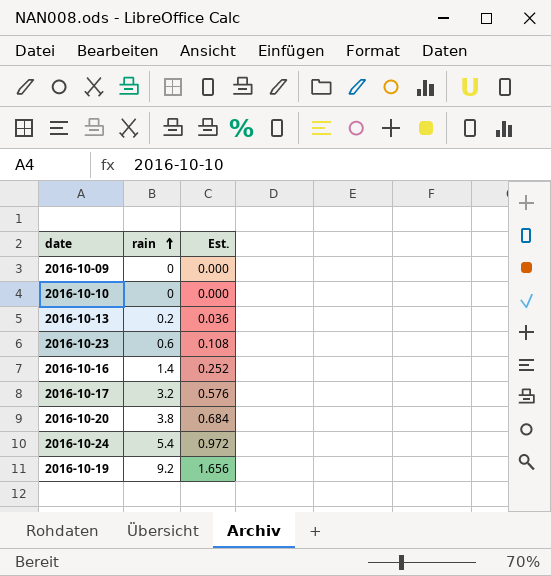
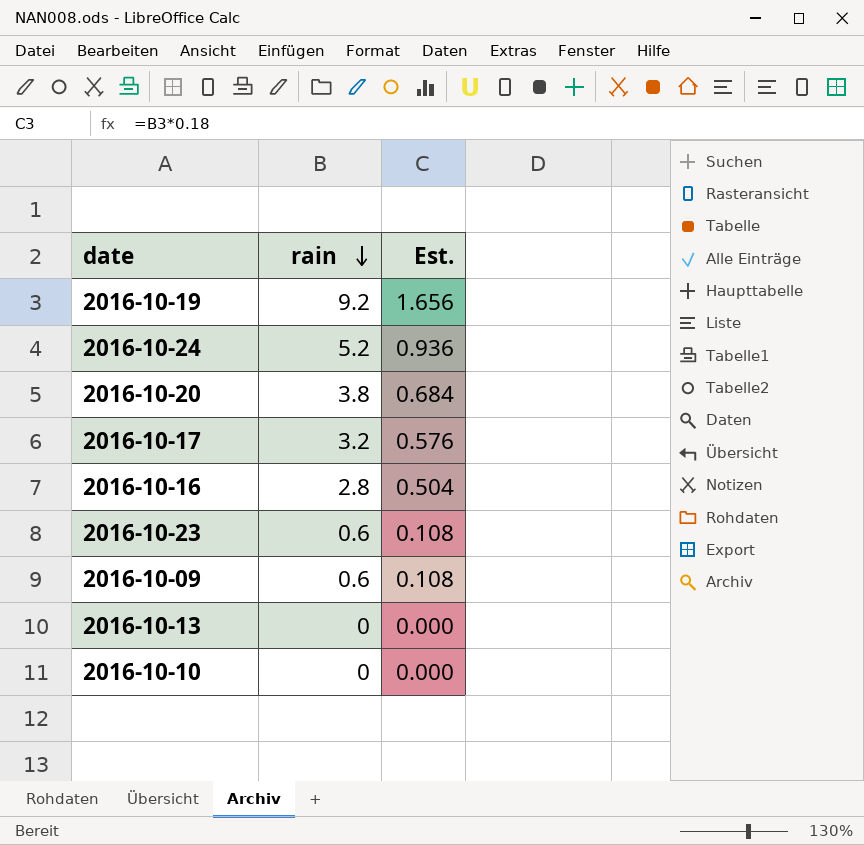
row order: rain ascending -> rain descending
2016-10-24 | rain: 5.4 -> 5.2
2016-10-24 | Est.: 0.972 -> 0.936
2016-10-16 | rain: 1.4 -> 2.8
2016-10-16 | Est.: 0.252 -> 0.504
2016-10-09 | rain: 0 -> 0.6
2016-10-09 | Est.: 0.000 -> 0.108
2016-10-13 | rain: 0.2 -> 0
2016-10-13 | Est.: 0.036 -> 0.000

